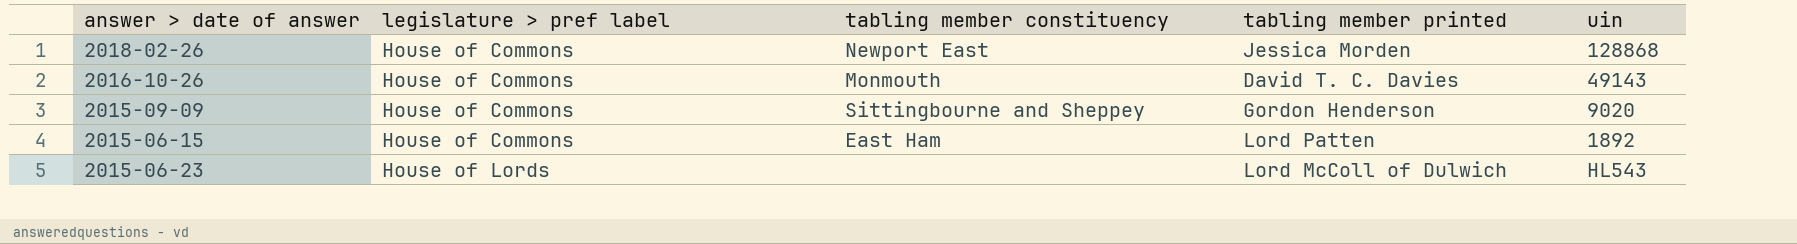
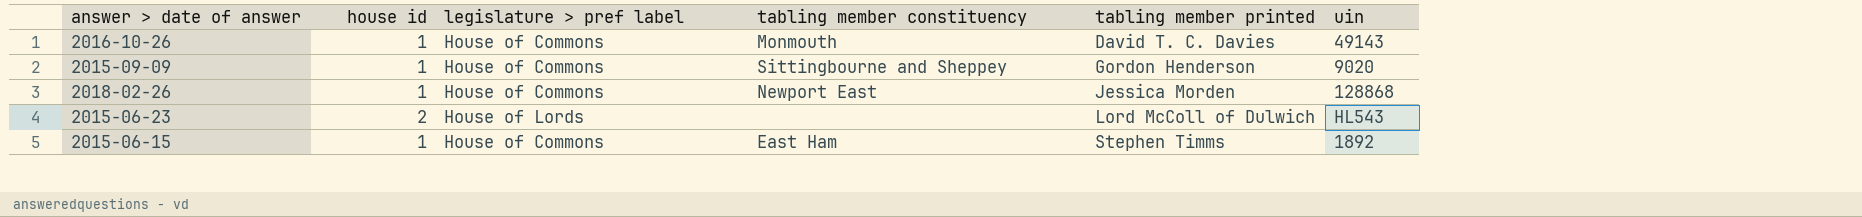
row order: legislature > pref label ascending -> tabling member printed ascending
column house id | position: none -> 2
2015-06-15 | tabling member printed: Lord Patten -> Stephen Timms

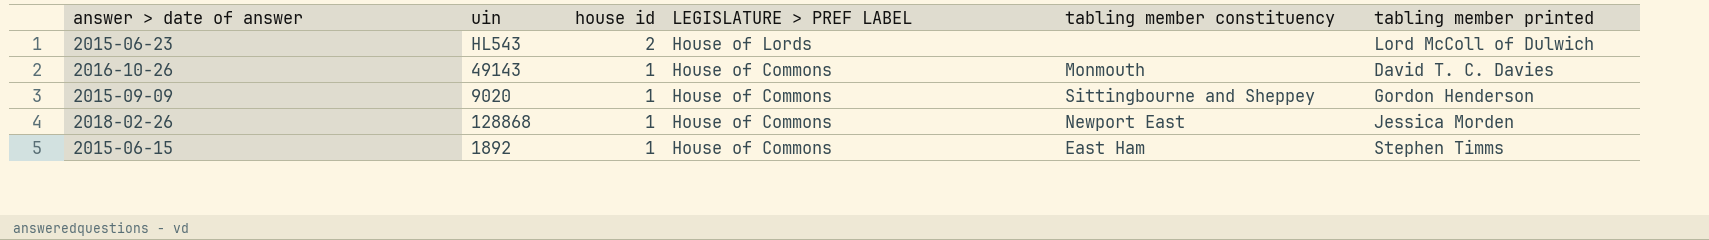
row order: tabling member printed ascending -> house id descending
column uin | position: 6 -> 2
column name: legislature > pref label -> LEGISLATURE > PREF LABEL

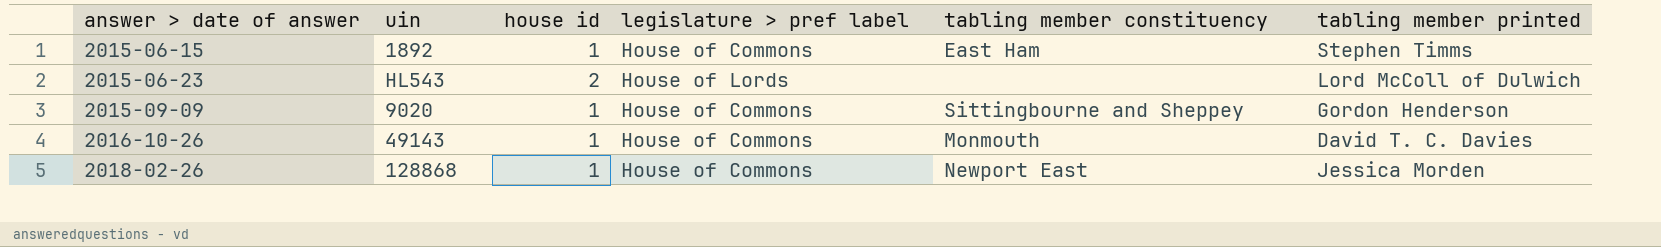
row order: house id descending -> answer > date of answer ascending
column name: LEGISLATURE > PREF LABEL -> legislature > pref label

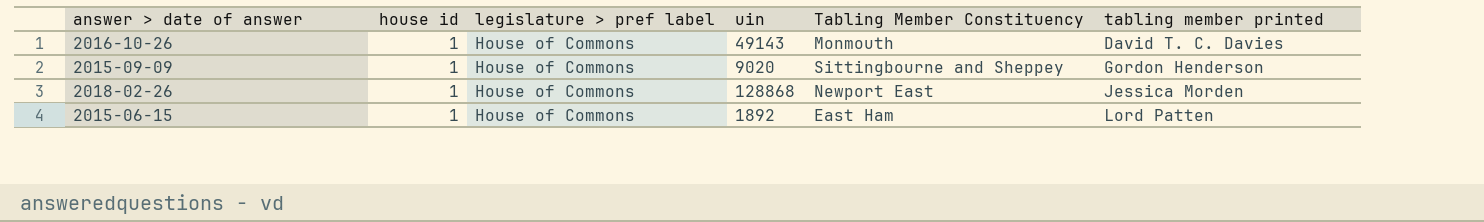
row order: answer > date of answer ascending -> tabling member printed ascending
column uin | position: 2 -> 4
column name: tabling member constituency -> Tabling Member Constituency
row 2015-06-23: HL543 | 2 | House of Lords | none | Lord McColl of Dulwich -> none
2015-06-15 | tabling member printed: Stephen Timms -> Lord Patten

